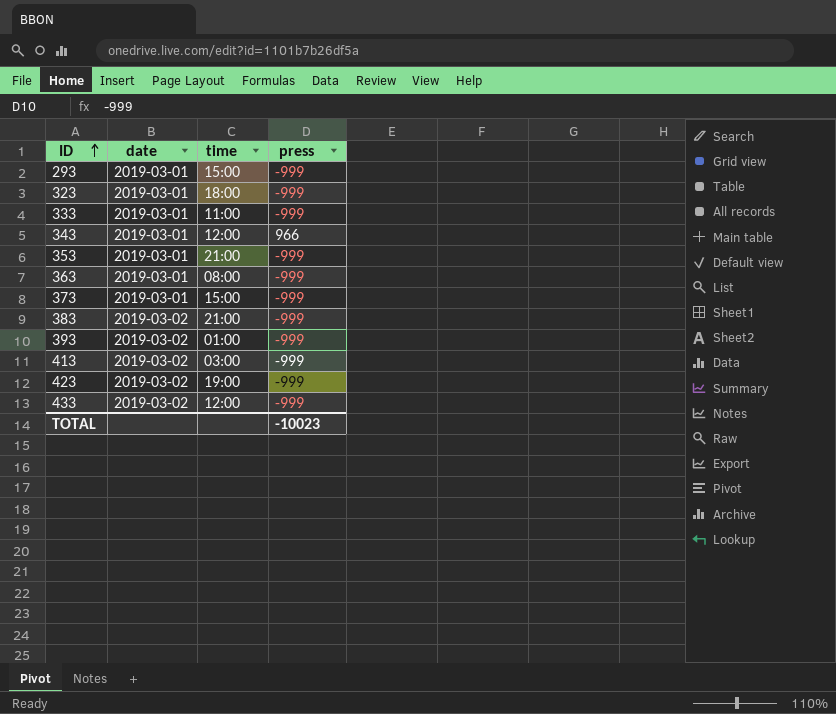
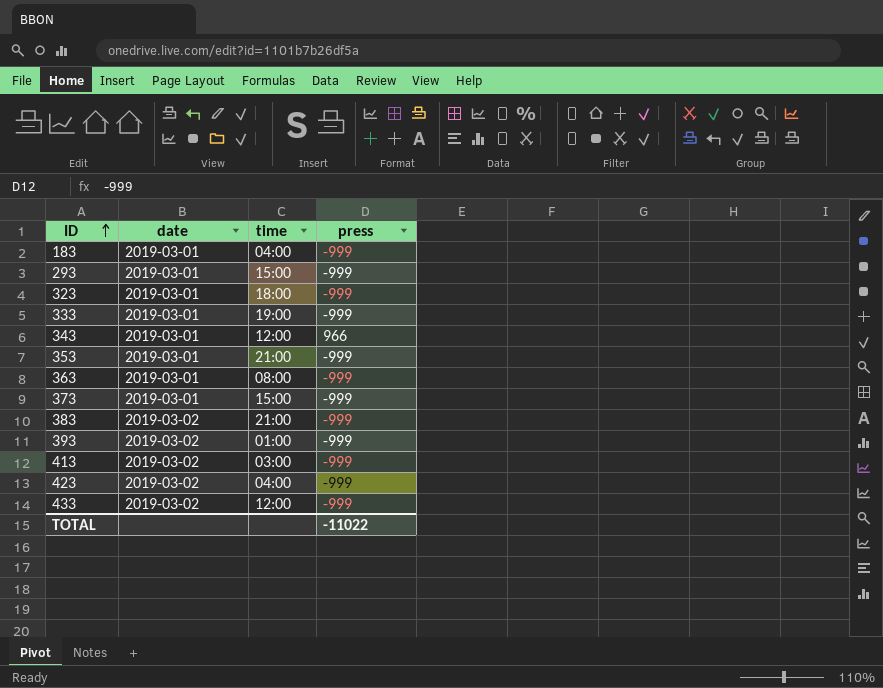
row 183: none -> 2019-03-01 | 04:00 | -999
333 | time: 11:00 -> 19:00
423 | time: 19:00 -> 04:00
TOTAL | press: -10023 -> -11022

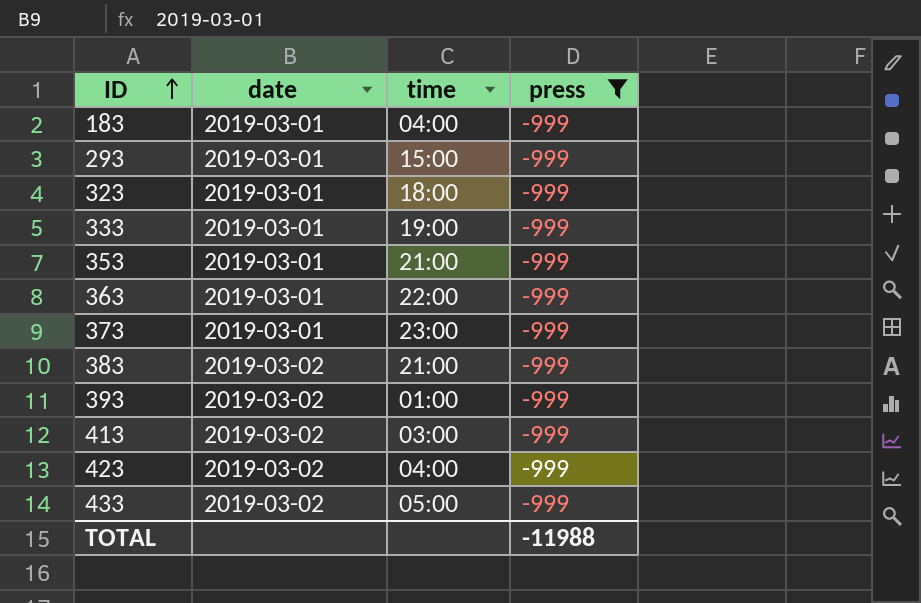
filter: none -> press = -999
363 | time: 08:00 -> 22:00
373 | time: 15:00 -> 23:00
433 | time: 12:00 -> 05:00
TOTAL | press: -11022 -> -11988

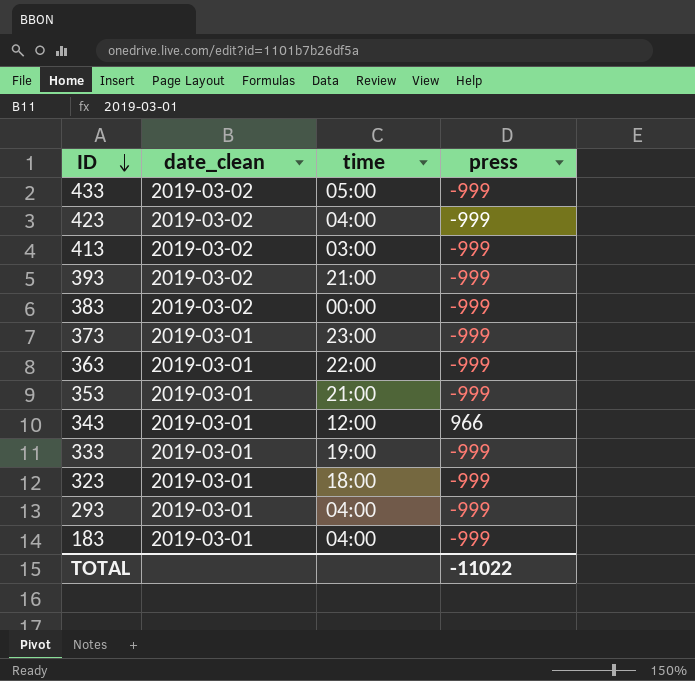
filter: press = -999 -> none
row order: ID ascending -> ID descending
column name: date -> date_clean
393 | time: 01:00 -> 21:00
383 | time: 21:00 -> 00:00
293 | time: 15:00 -> 04:00
TOTAL | press: -11988 -> -11022

